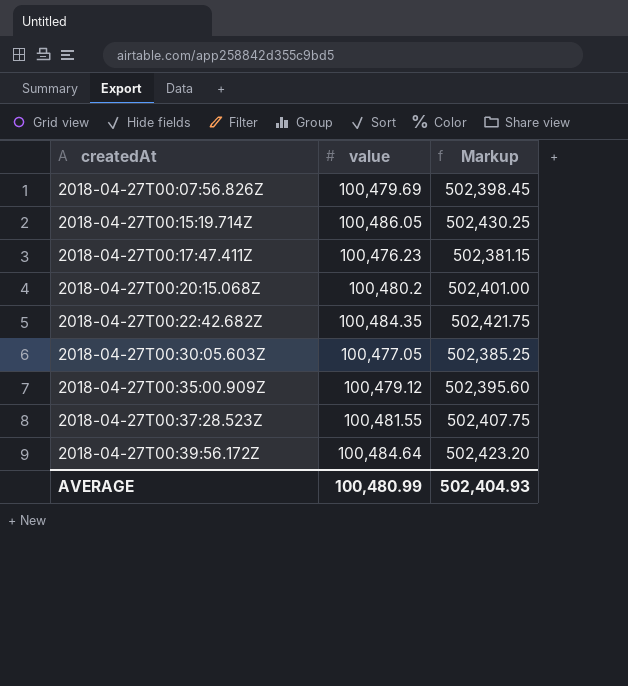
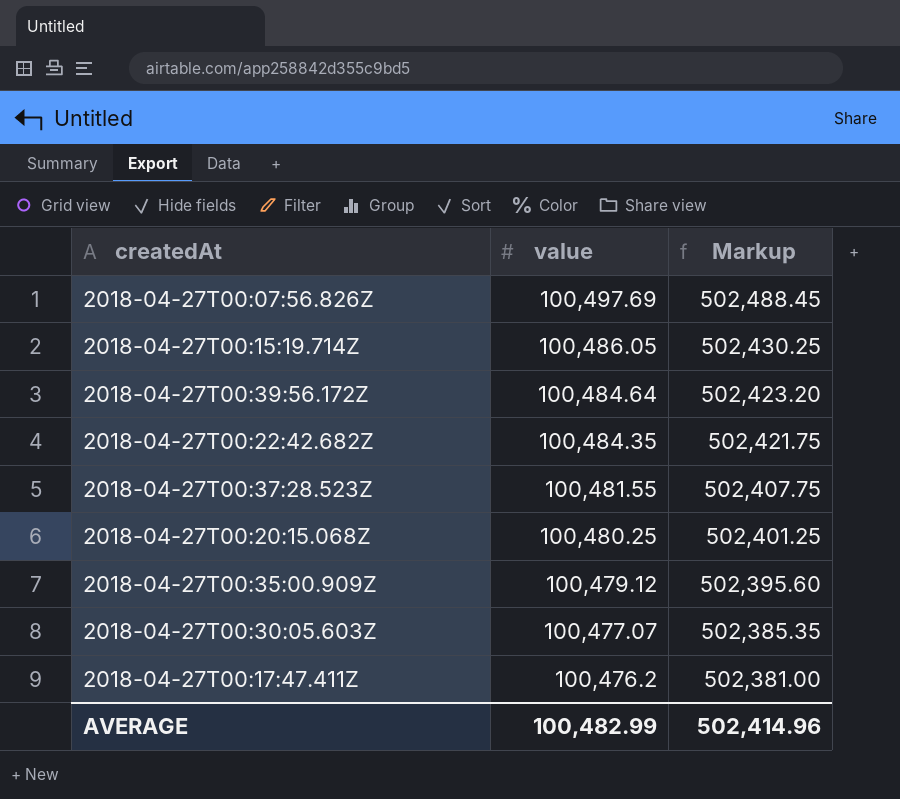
row order: createdAt ascending -> value descending
2018-04-27T00:07:56.826Z | value: 100,479.69 -> 100,497.69
2018-04-27T00:07:56.826Z | Markup: 502,398.45 -> 502,488.45
2018-04-27T00:20:15.068Z | value: 100,480.2 -> 100,480.25
2018-04-27T00:20:15.068Z | Markup: 502,401.00 -> 502,401.25
2018-04-27T00:30:05.603Z | value: 100,477.05 -> 100,477.07
2018-04-27T00:30:05.603Z | Markup: 502,385.25 -> 502,385.35
2018-04-27T00:17:47.411Z | value: 100,476.23 -> 100,476.2
2018-04-27T00:17:47.411Z | Markup: 502,381.15 -> 502,381.00
AVERAGE | value: 100,480.99 -> 100,482.99
AVERAGE | Markup: 502,404.93 -> 502,414.96

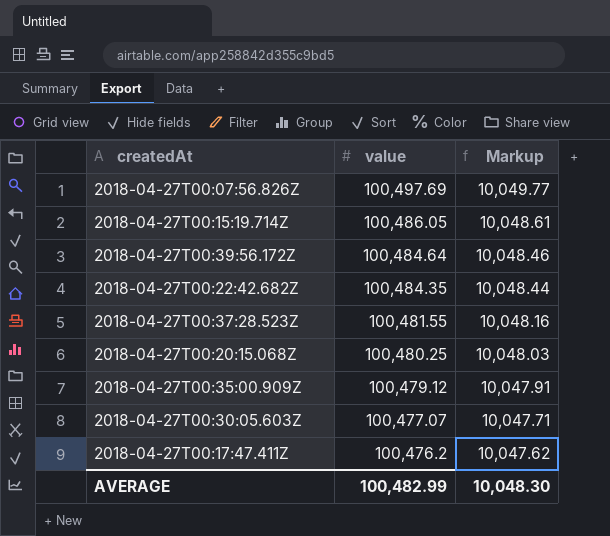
column Markup | formula: [value] * 5 -> [value] * 0.1
AVERAGE | Markup: 502,414.96 -> 10,048.30

